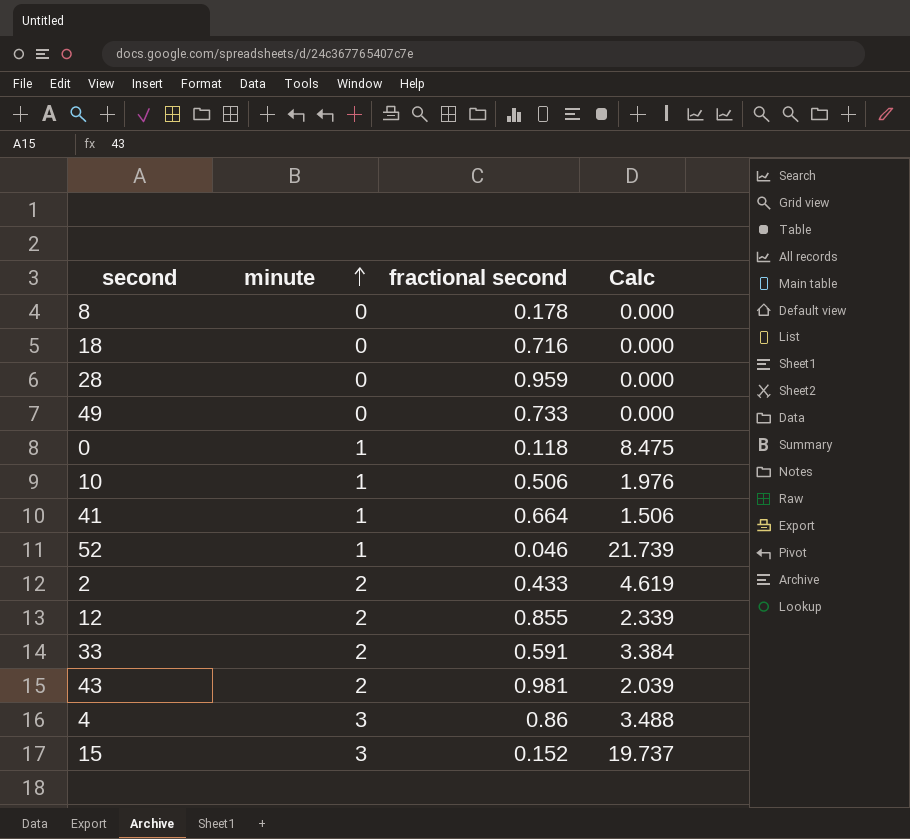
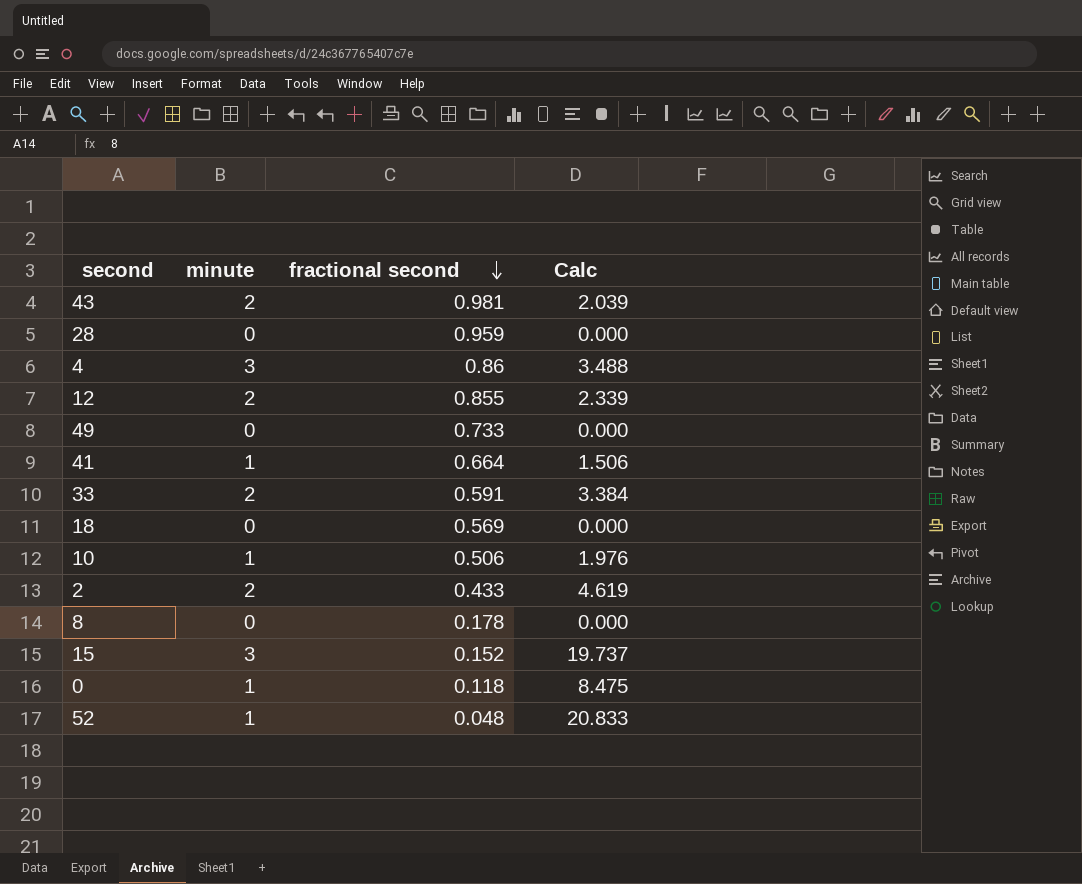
row order: minute ascending -> fractional second descending
18 | fractional second: 0.716 -> 0.569
52 | fractional second: 0.046 -> 0.048
52 | Calc: 21.739 -> 20.833

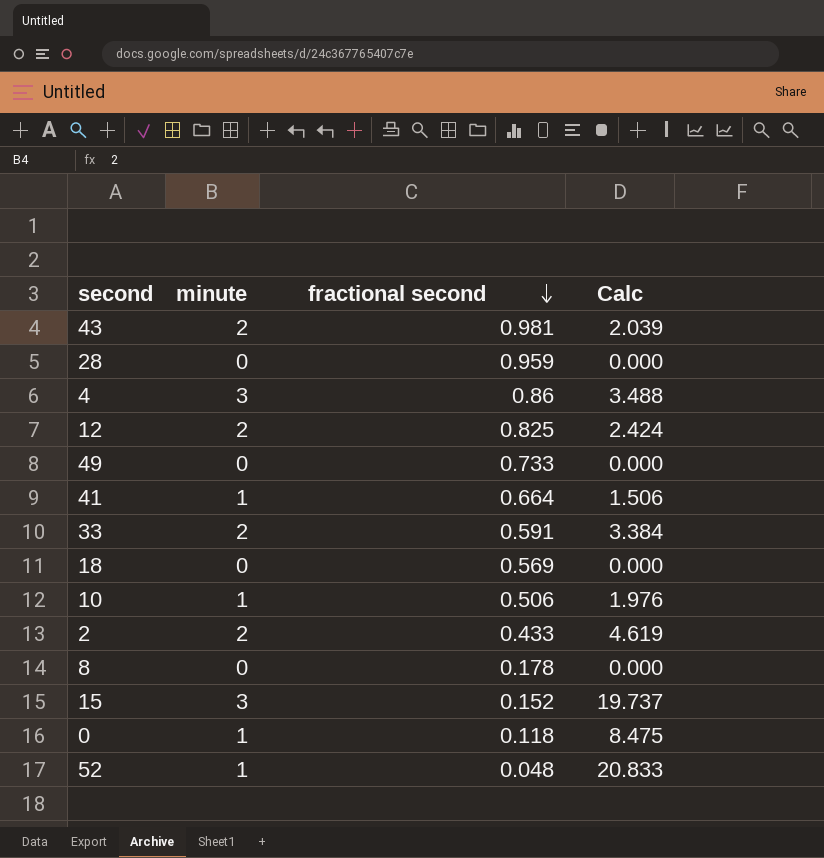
12 | fractional second: 0.855 -> 0.825
12 | Calc: 2.339 -> 2.424

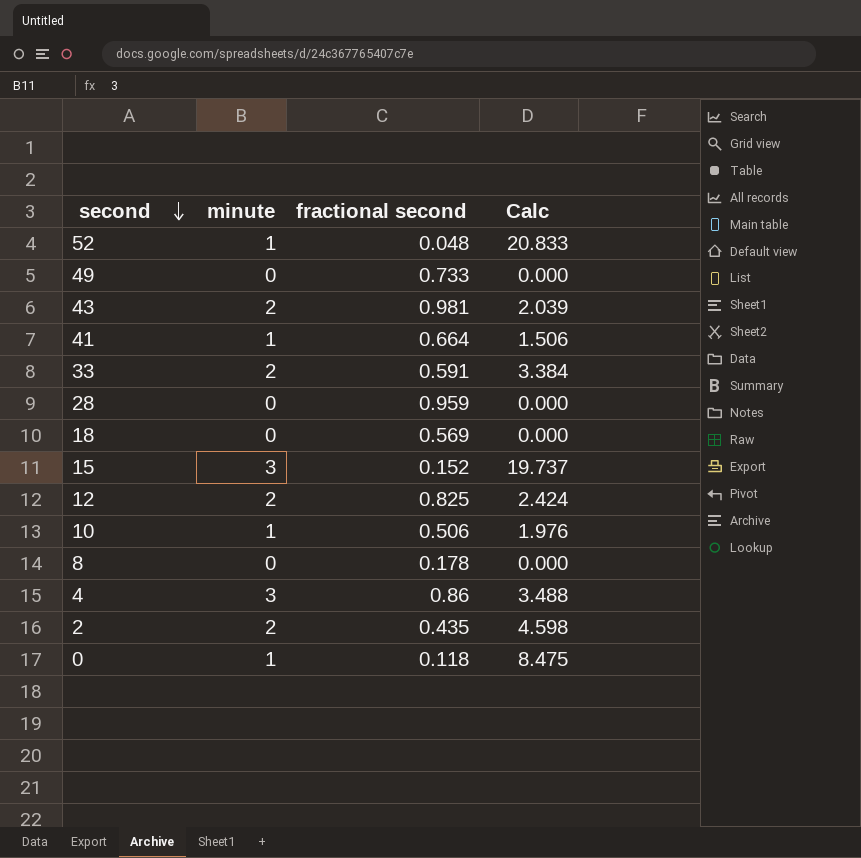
row order: fractional second descending -> second descending
2 | fractional second: 0.433 -> 0.435
2 | Calc: 4.619 -> 4.598

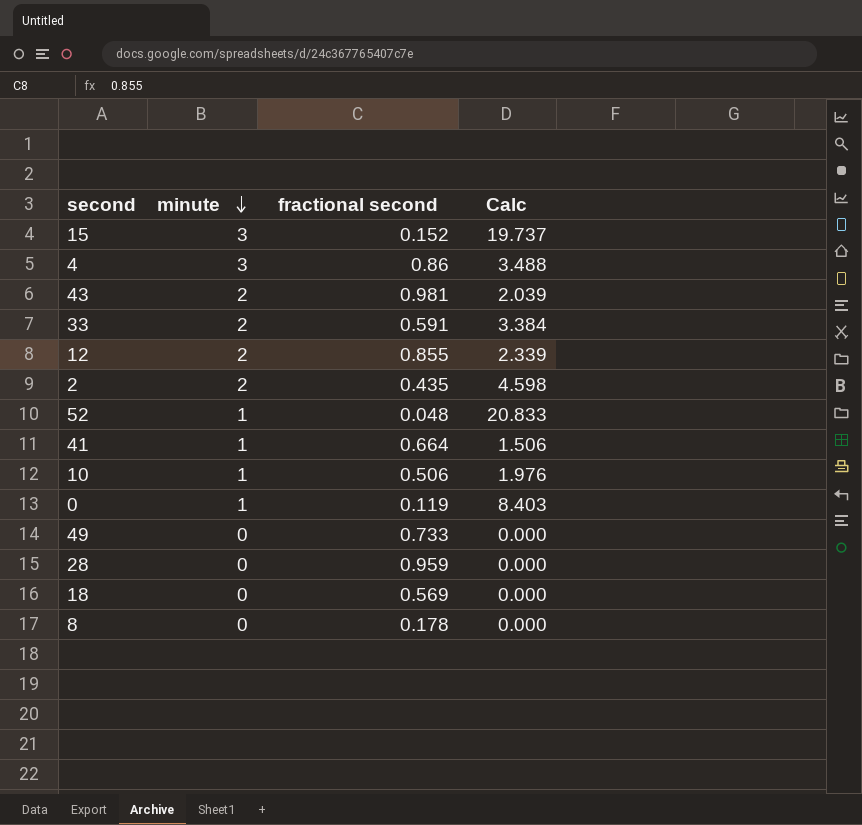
row order: second descending -> minute descending
12 | fractional second: 0.825 -> 0.855
12 | Calc: 2.424 -> 2.339
0 | fractional second: 0.118 -> 0.119
0 | Calc: 8.475 -> 8.403

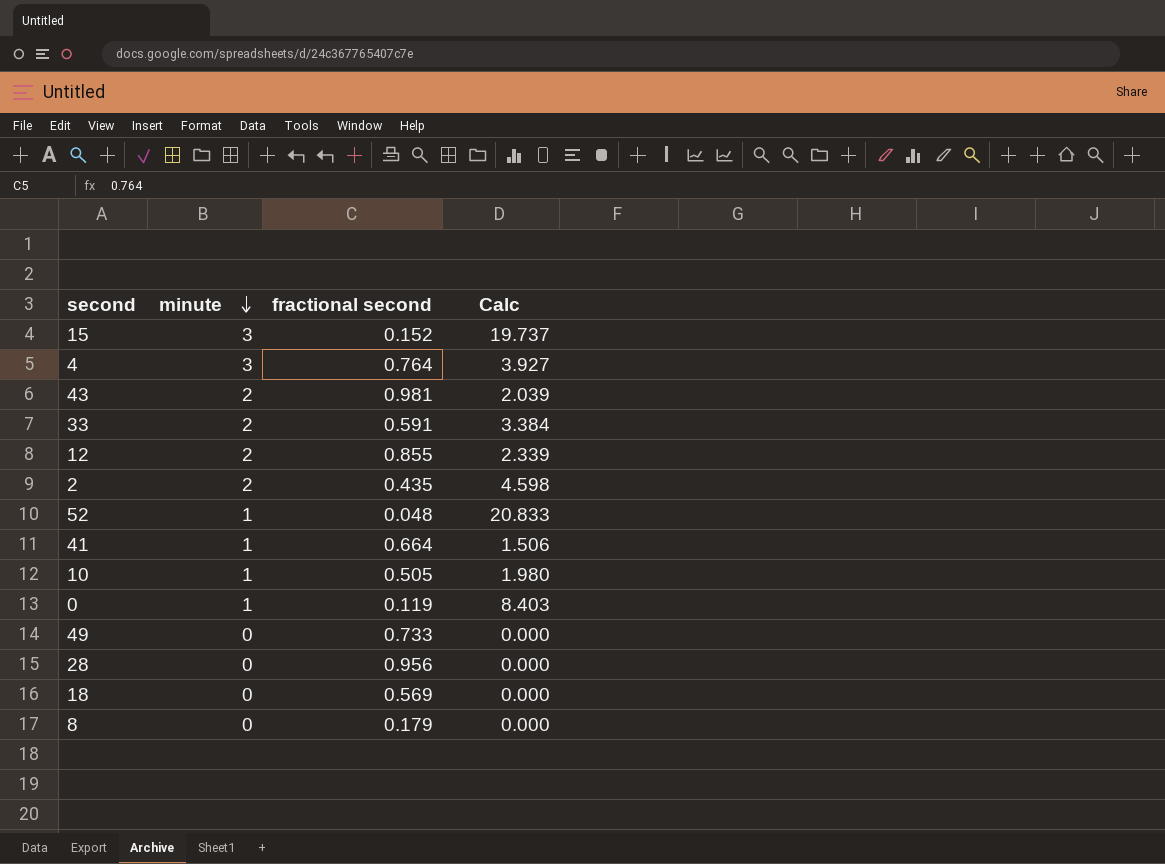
4 | fractional second: 0.86 -> 0.764
4 | Calc: 3.488 -> 3.927
10 | fractional second: 0.506 -> 0.505
10 | Calc: 1.976 -> 1.980
28 | fractional second: 0.959 -> 0.956
8 | fractional second: 0.178 -> 0.179

